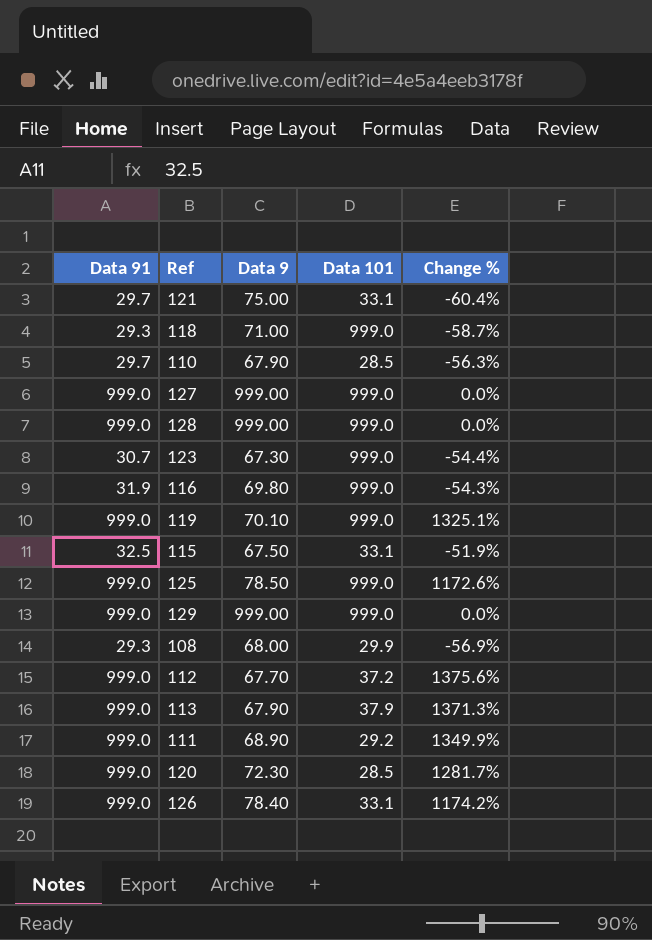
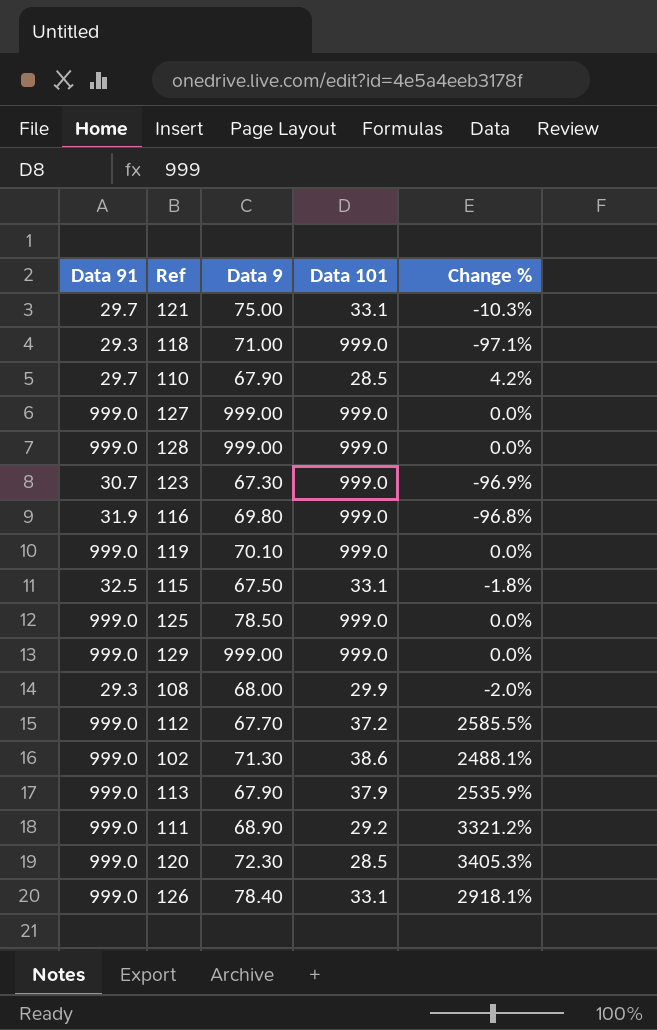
column Change % | formula: ([Data 91] - [Data 9]) / [Data 9] -> ([Data 91] - [Data 101]) / [Data 101]
row 102: none -> 999.0 | 71.30 | 38.6 | 2488.1%

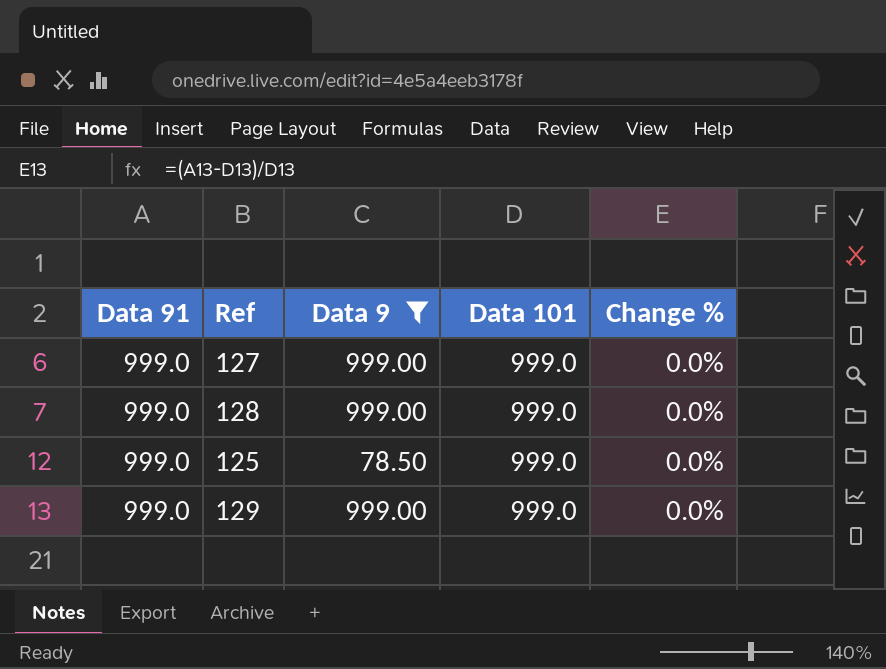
filter: none -> Data 9 >= 78.50

